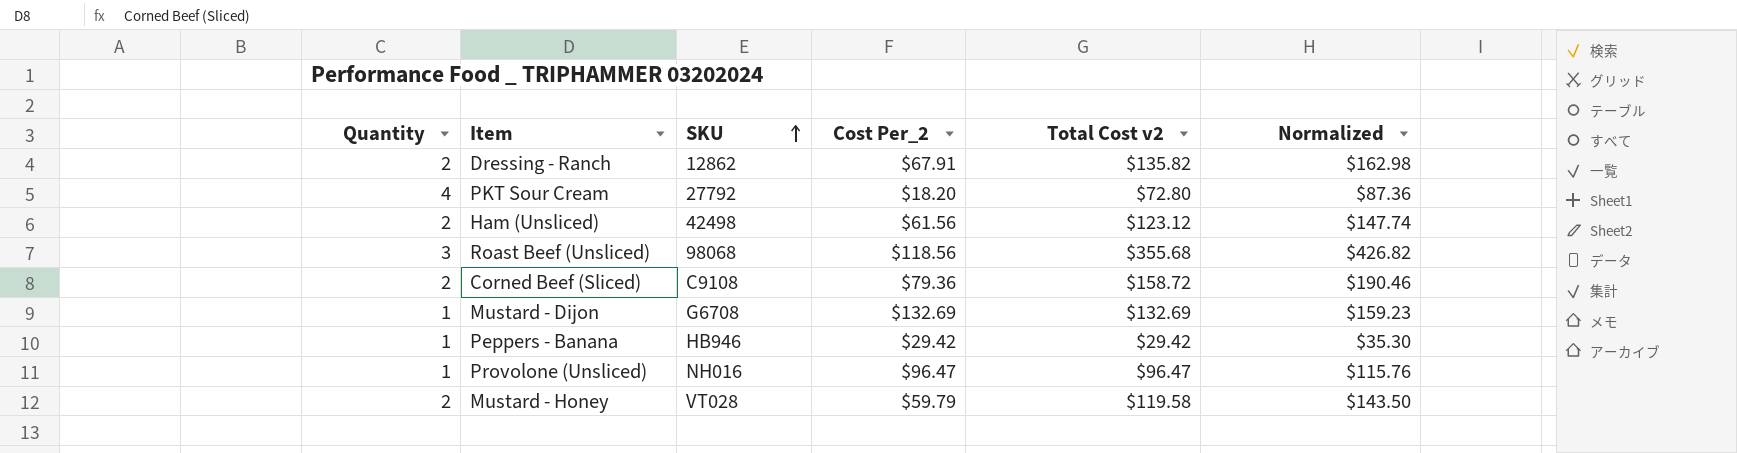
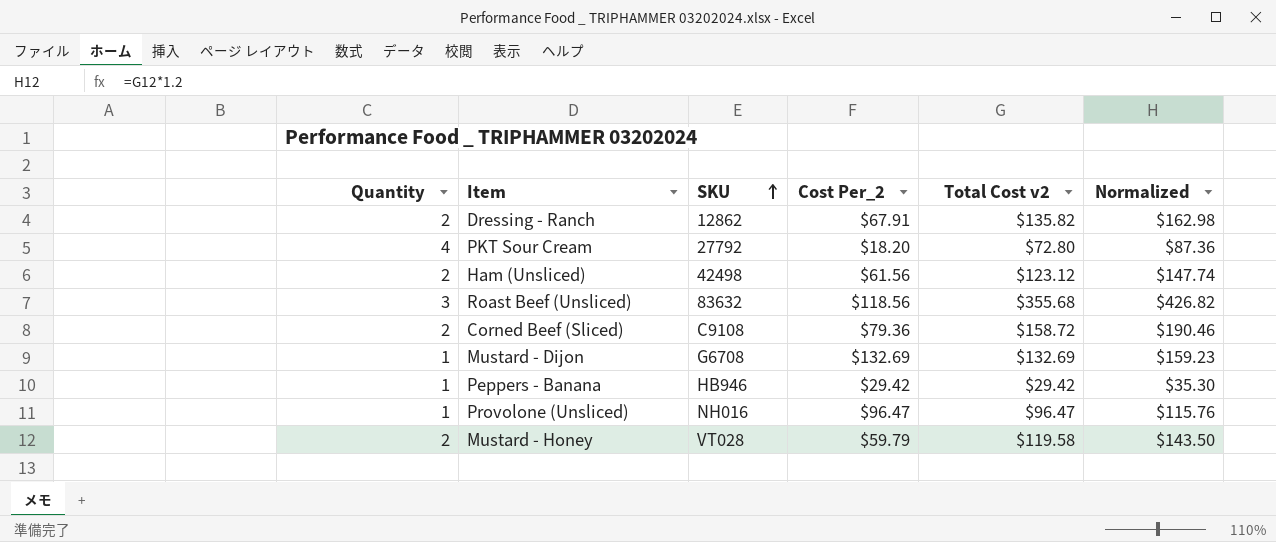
Roast Beef (Unsliced) | SKU: 98068 -> 83632

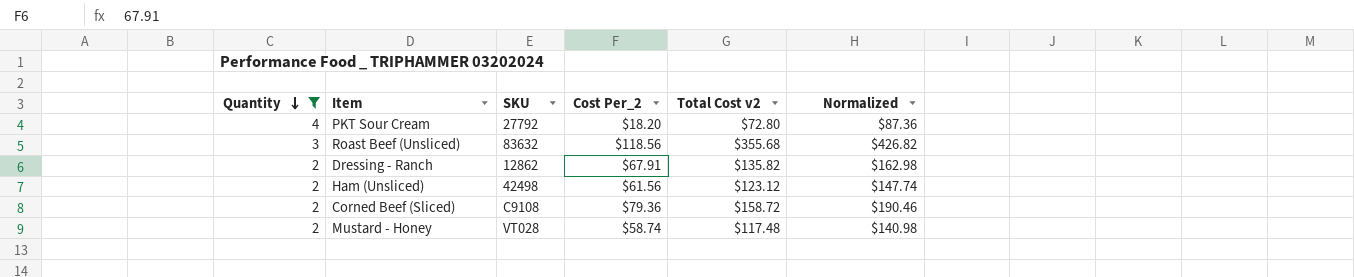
filter: none -> Quantity != 1
row order: SKU ascending -> Quantity descending
Mustard - Honey | Cost Per_2: $59.79 -> $58.74
Mustard - Honey | Total Cost v2: $119.58 -> $117.48
Mustard - Honey | Normalized: $143.50 -> $140.98

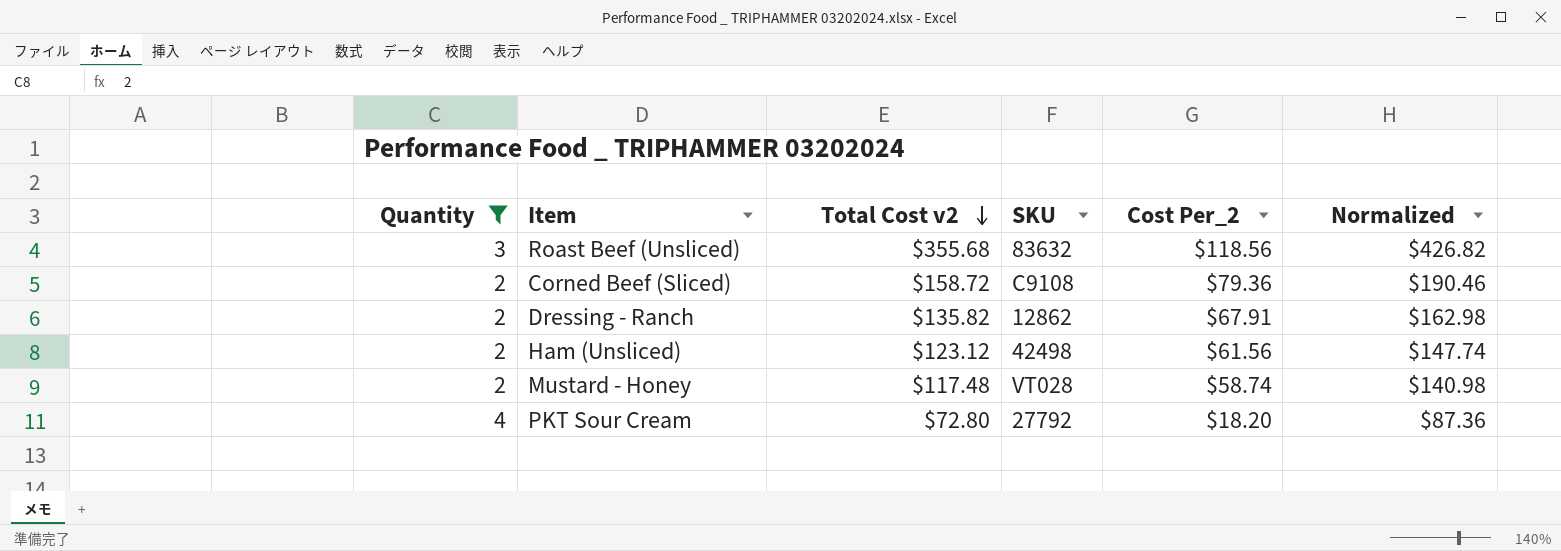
row order: Quantity descending -> Total Cost v2 descending
column Total Cost v2 | position: 5 -> 3

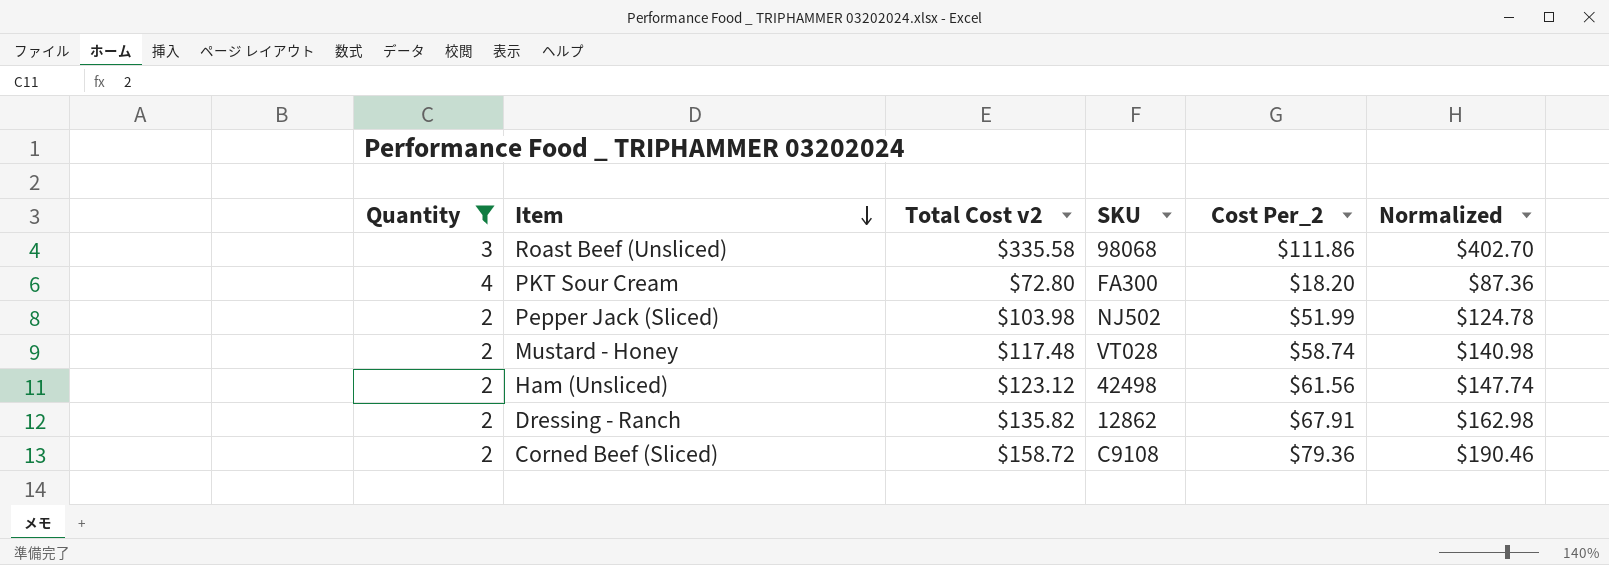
row order: Total Cost v2 descending -> Item descending
Roast Beef (Unsliced) | Total Cost v2: $355.68 -> $335.58
Roast Beef (Unsliced) | SKU: 83632 -> 98068
Roast Beef (Unsliced) | Cost Per_2: $118.56 -> $111.86
Roast Beef (Unsliced) | Normalized: $426.82 -> $402.70
PKT Sour Cream | SKU: 27792 -> FA300
row Pepper Jack (Sliced): none -> 2 | $103.98 | NJ502 | $51.99 | $124.78

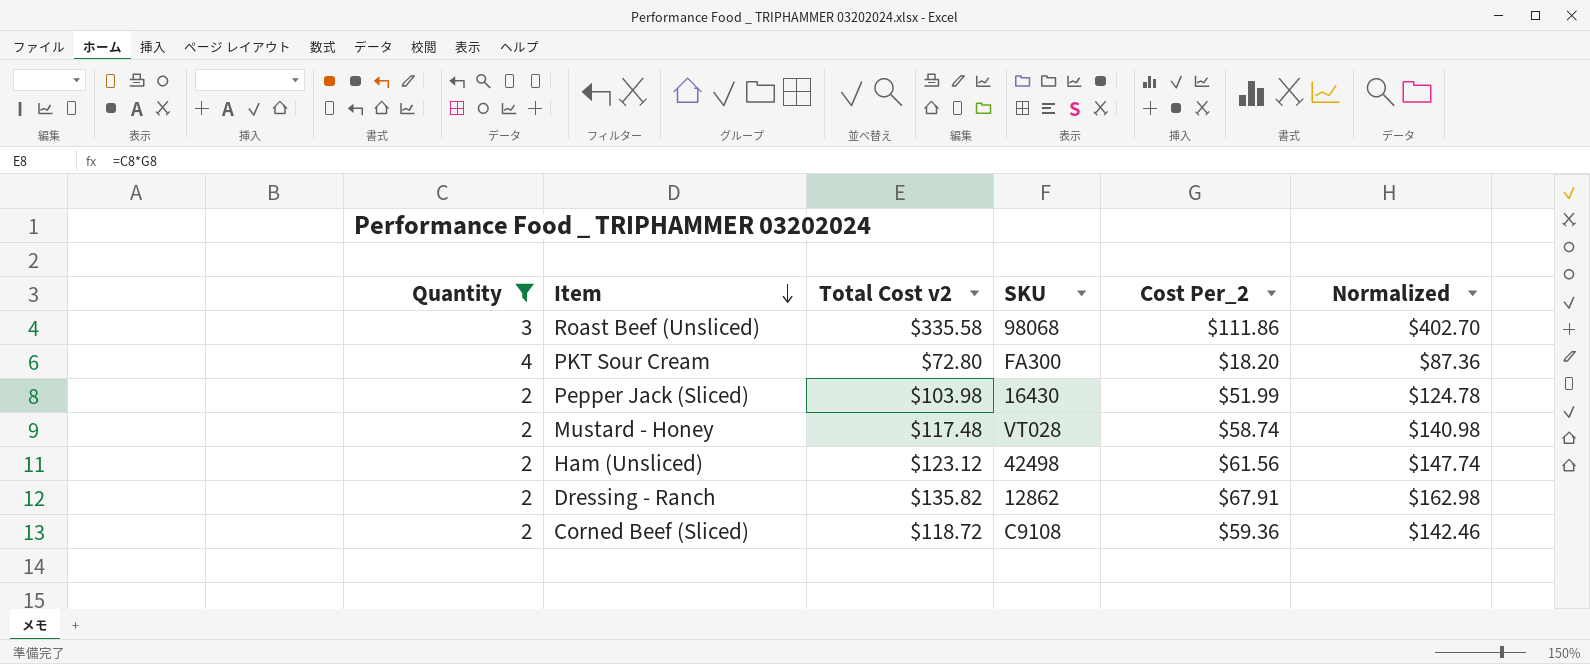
Pepper Jack (Sliced) | SKU: NJ502 -> 16430
Corned Beef (Sliced) | Total Cost v2: $158.72 -> $118.72
Corned Beef (Sliced) | Cost Per_2: $79.36 -> $59.36
Corned Beef (Sliced) | Normalized: $190.46 -> $142.46

